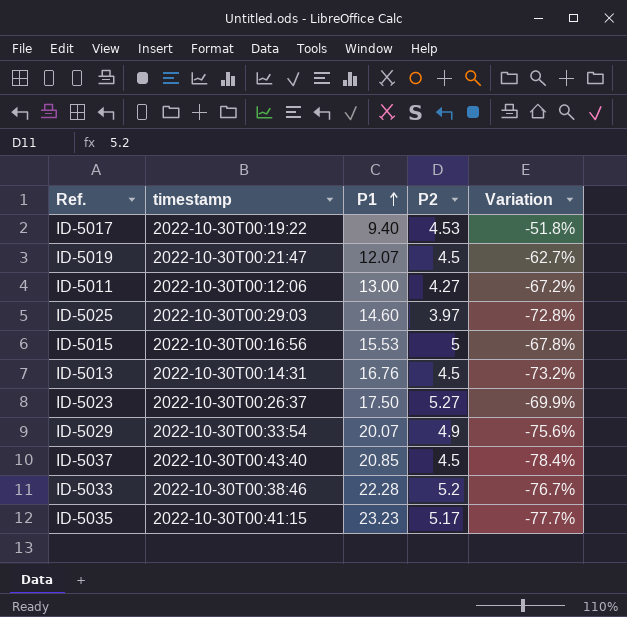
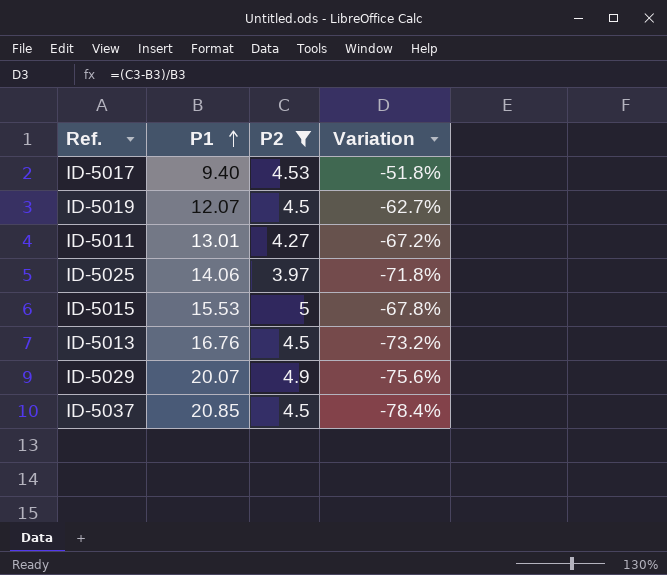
filter: none -> P2 <= 5
column timestamp | position: 2 -> none
ID-5011 | P1: 13.00 -> 13.01
ID-5025 | P1: 14.60 -> 14.06
ID-5025 | Variation: -72.8% -> -71.8%

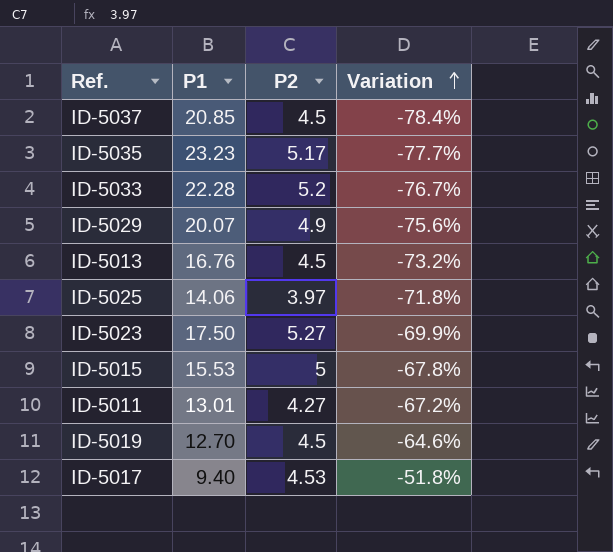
filter: P2 <= 5 -> none
row order: P1 ascending -> Variation ascending
ID-5019 | P1: 12.07 -> 12.70
ID-5019 | Variation: -62.7% -> -64.6%

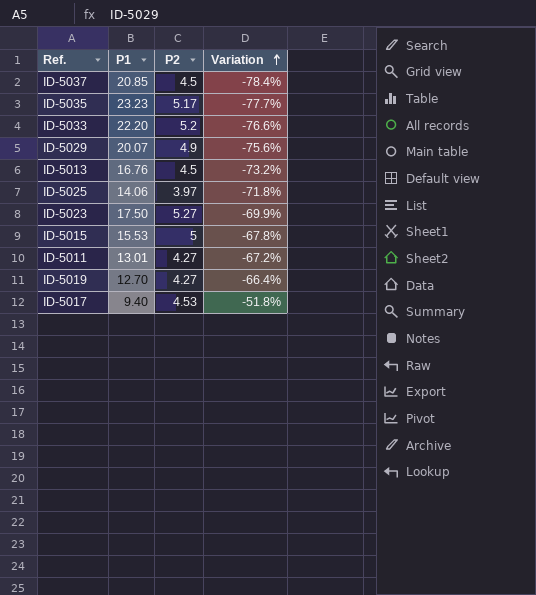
ID-5033 | P1: 22.28 -> 22.20
ID-5033 | Variation: -76.7% -> -76.6%
ID-5019 | P2: 4.5 -> 4.27
ID-5019 | Variation: -64.6% -> -66.4%

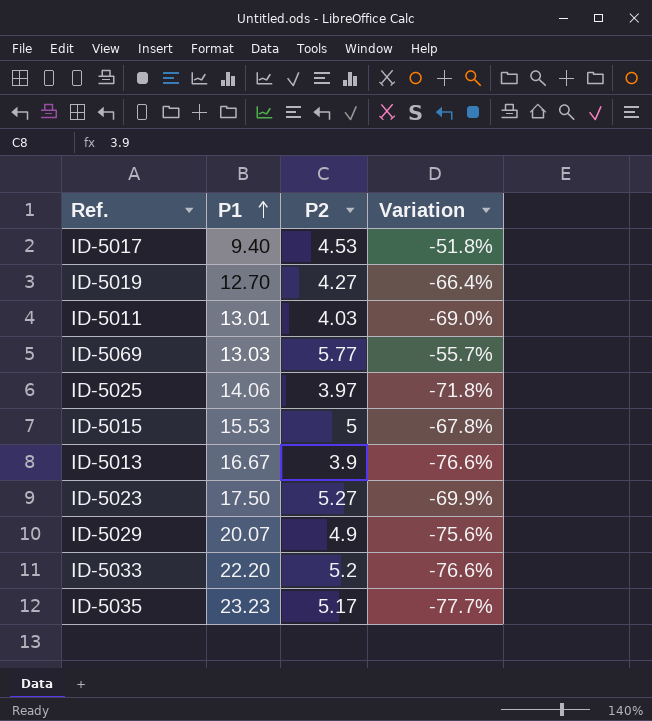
row order: Variation ascending -> P1 ascending
row ID-5037: 20.85 | 4.5 | -78.4% -> none
ID-5011 | P2: 4.27 -> 4.03
ID-5011 | Variation: -67.2% -> -69.0%
row ID-5069: none -> 13.03 | 5.77 | -55.7%
ID-5013 | P1: 16.76 -> 16.67
ID-5013 | P2: 4.5 -> 3.9
ID-5013 | Variation: -73.2% -> -76.6%

